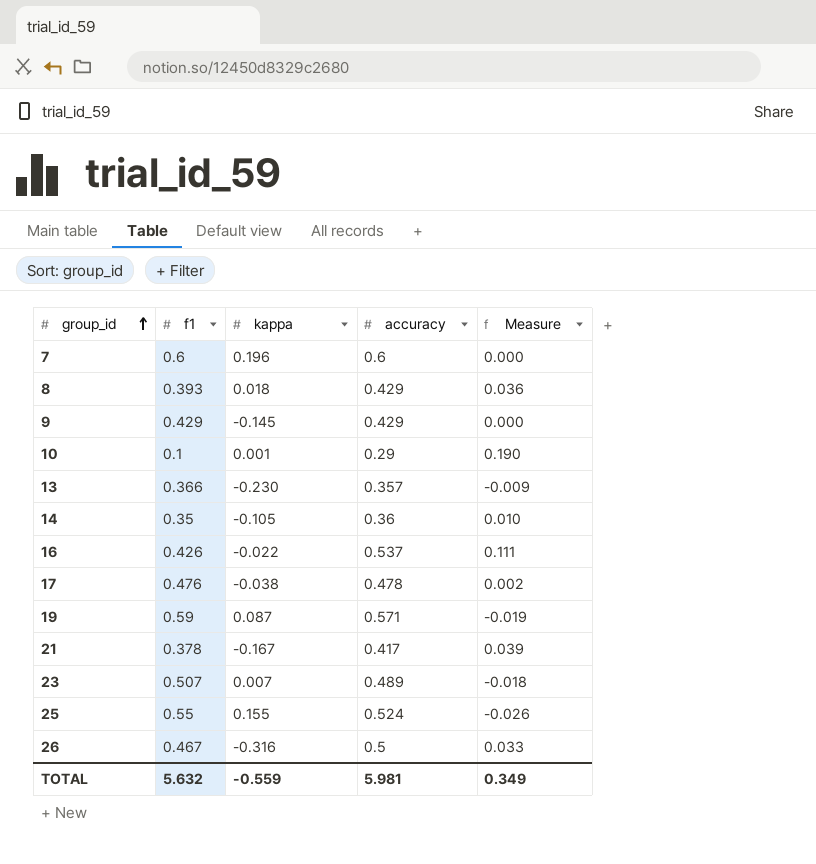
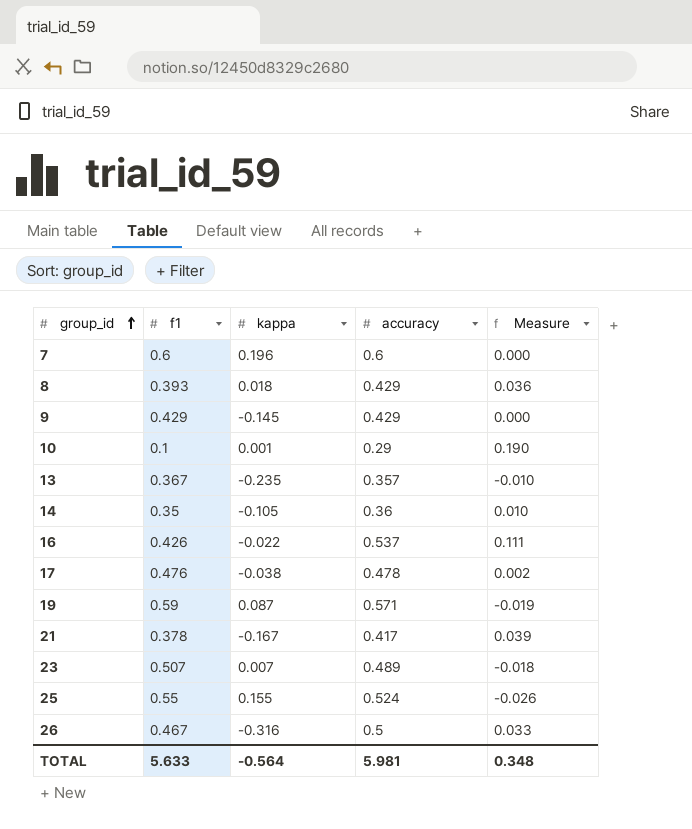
13 | f1: 0.366 -> 0.367
13 | kappa: -0.230 -> -0.235
13 | Measure: -0.009 -> -0.010
TOTAL | f1: 5.632 -> 5.633
TOTAL | kappa: -0.559 -> -0.564
TOTAL | Measure: 0.349 -> 0.348

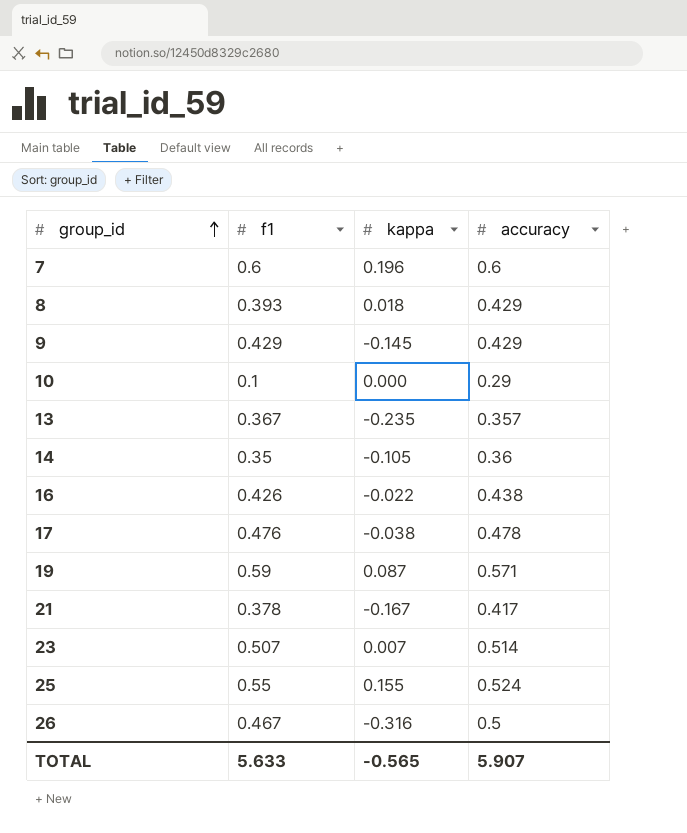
column Measure | formula: [accuracy] - [f1] -> none
10 | kappa: 0.001 -> 0.000
16 | accuracy: 0.537 -> 0.438
23 | accuracy: 0.489 -> 0.514
TOTAL | kappa: -0.564 -> -0.565
TOTAL | accuracy: 5.981 -> 5.907

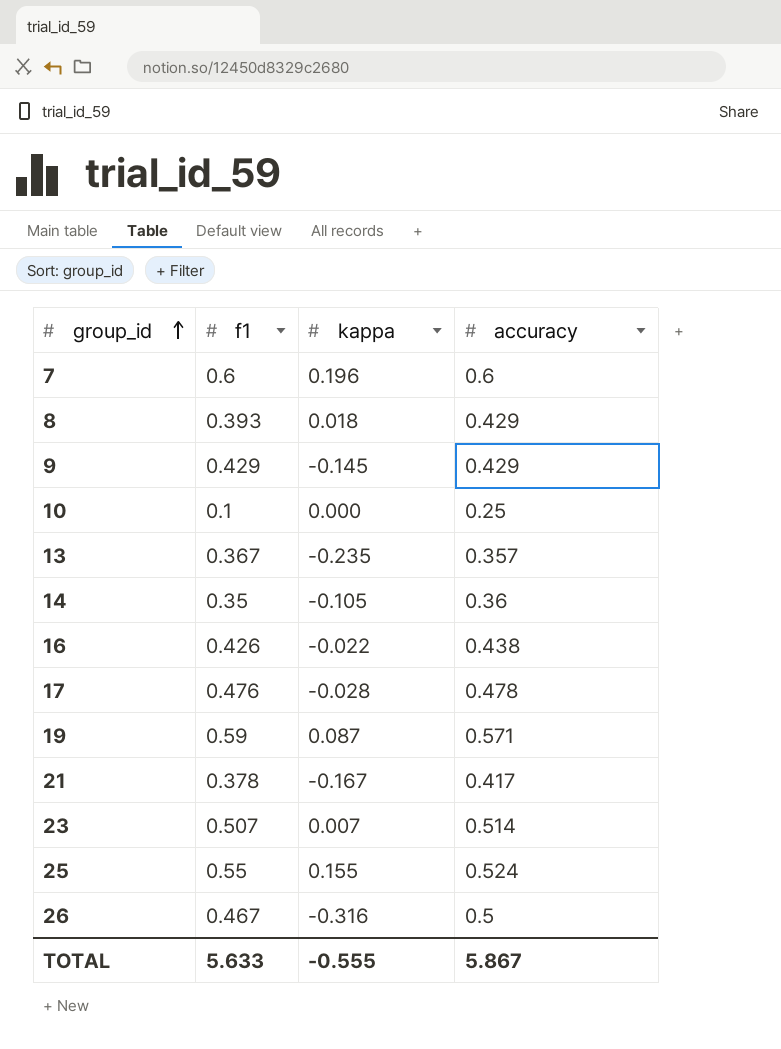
10 | accuracy: 0.29 -> 0.25
17 | kappa: -0.038 -> -0.028
TOTAL | kappa: -0.565 -> -0.555
TOTAL | accuracy: 5.907 -> 5.867

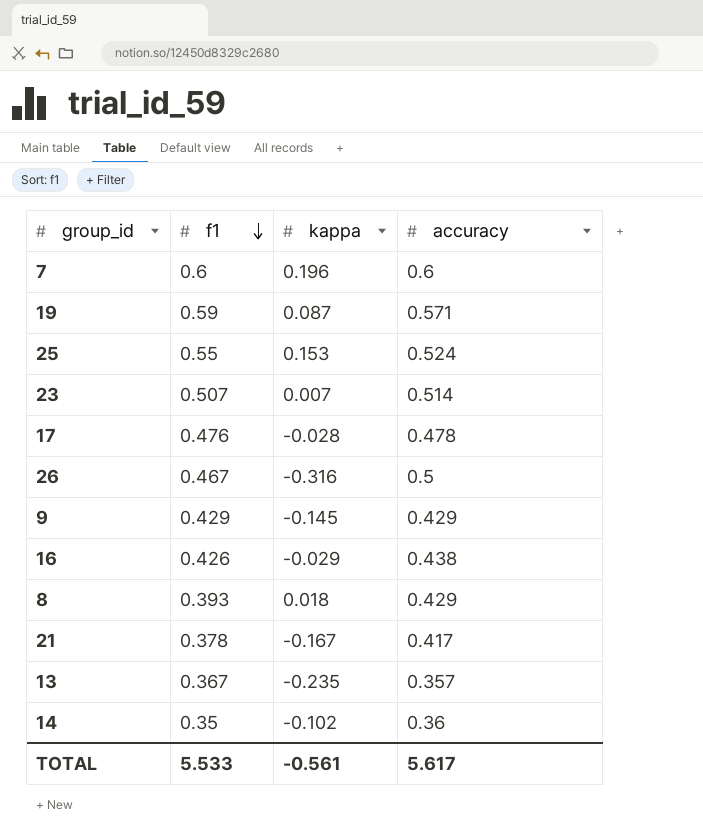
row order: group_id ascending -> f1 descending
row 10: 0.1 | 0.000 | 0.25 -> none
25 | kappa: 0.155 -> 0.153
16 | kappa: -0.022 -> -0.029
14 | kappa: -0.105 -> -0.102
TOTAL | f1: 5.633 -> 5.533
TOTAL | kappa: -0.555 -> -0.561
TOTAL | accuracy: 5.867 -> 5.617

